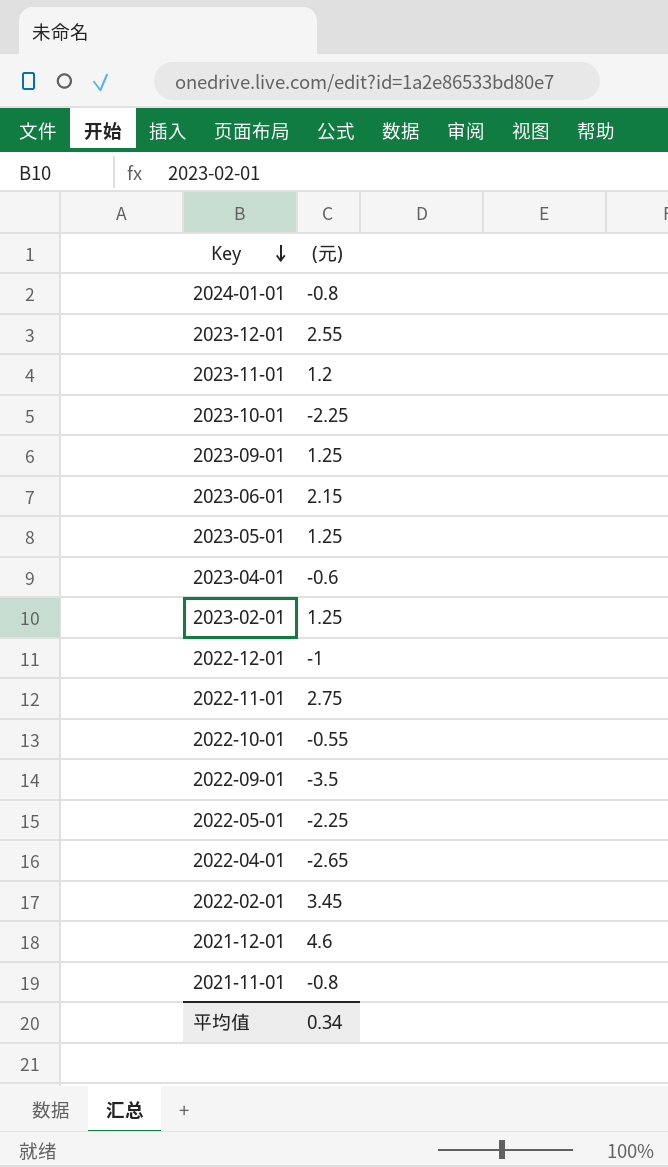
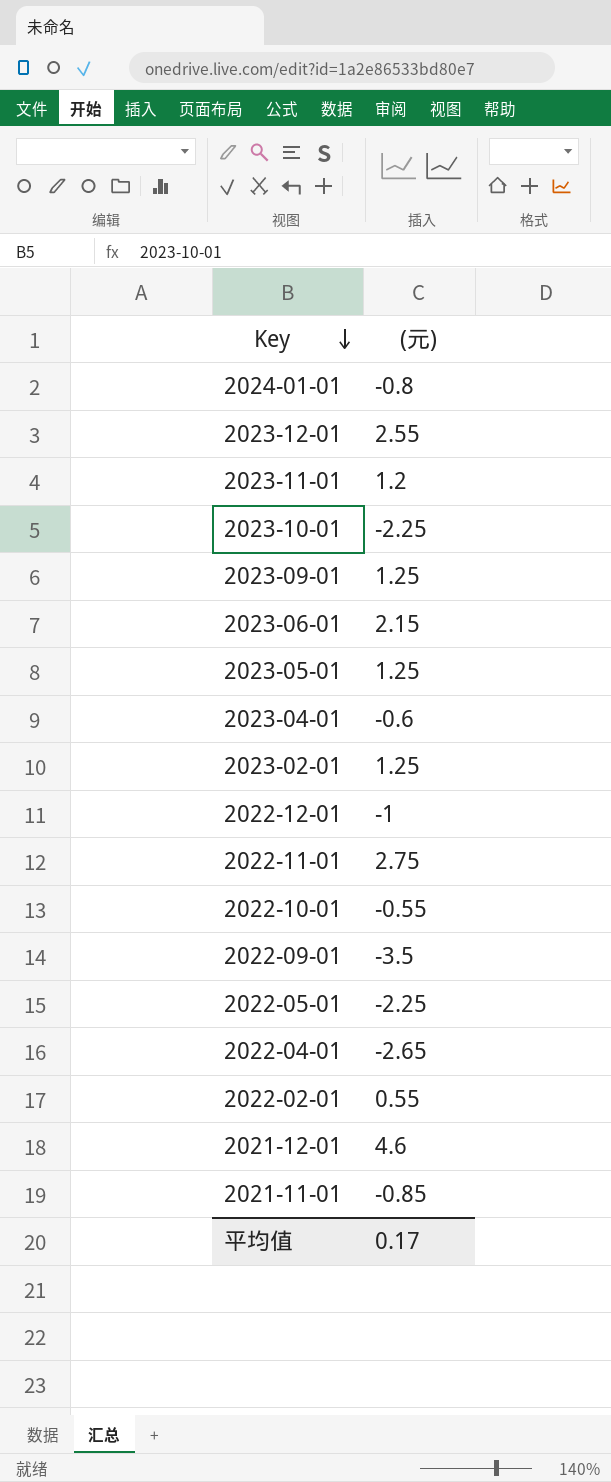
2022-02-01 | (元): 3.45 -> 0.55
2021-11-01 | (元): -0.8 -> -0.85
平均值 | (元): 0.34 -> 0.17

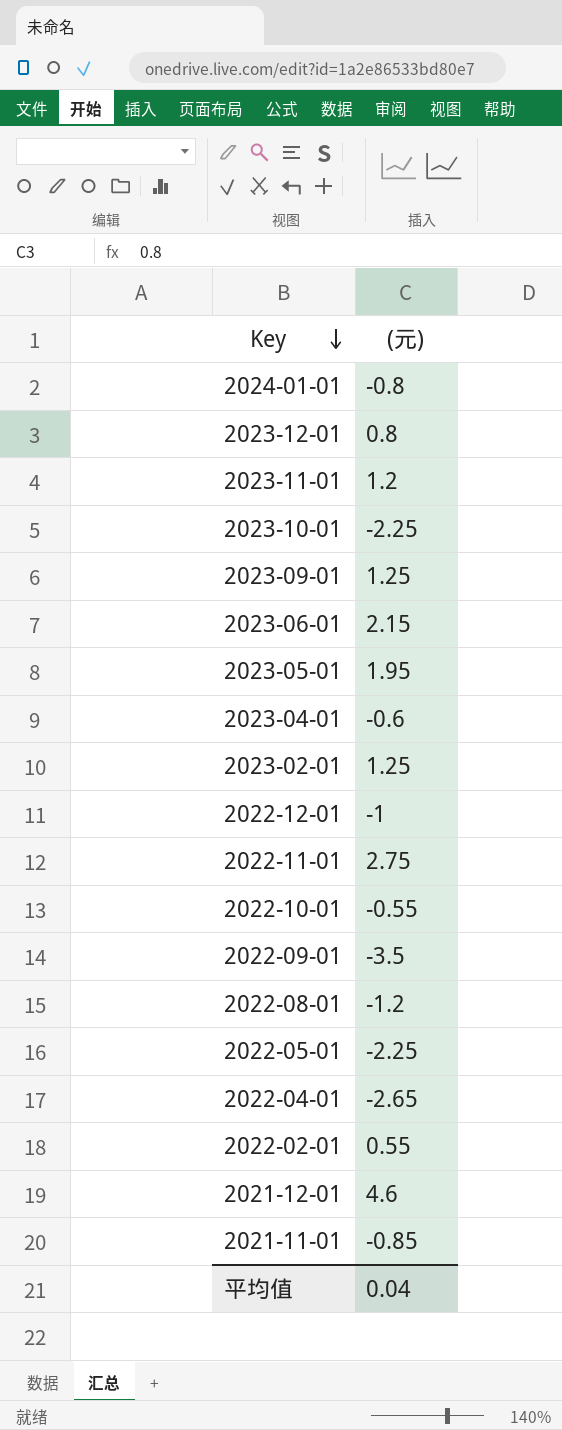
2023-12-01 | (元): 2.55 -> 0.8
2023-05-01 | (元): 1.25 -> 1.95
row 2022-08-01: none -> -1.2
平均值 | (元): 0.17 -> 0.04

